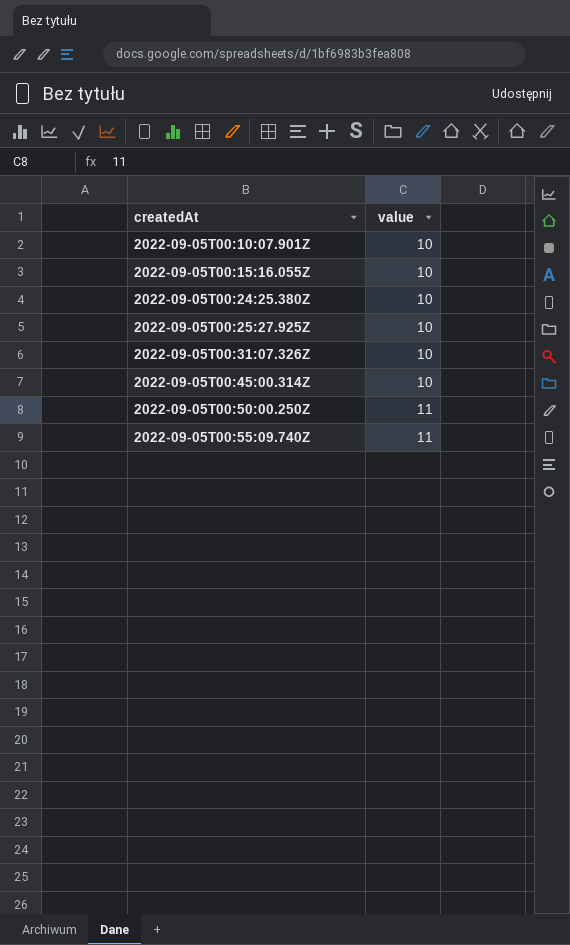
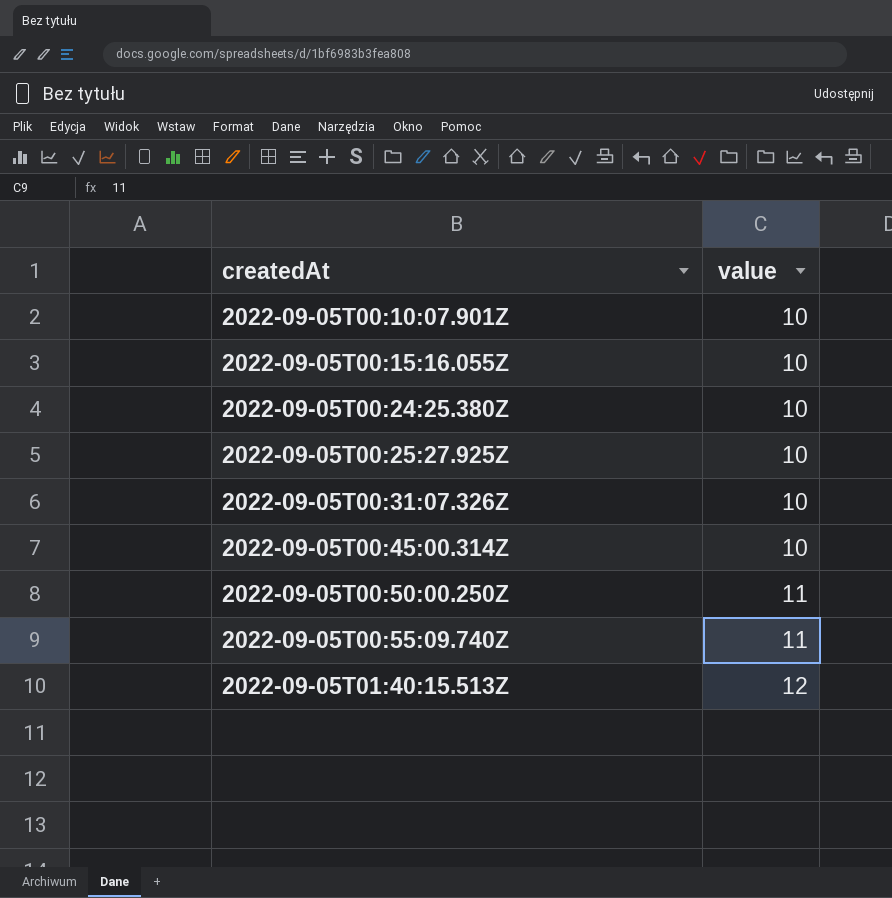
row 2022-09-05T01:40:15.513Z: none -> 12

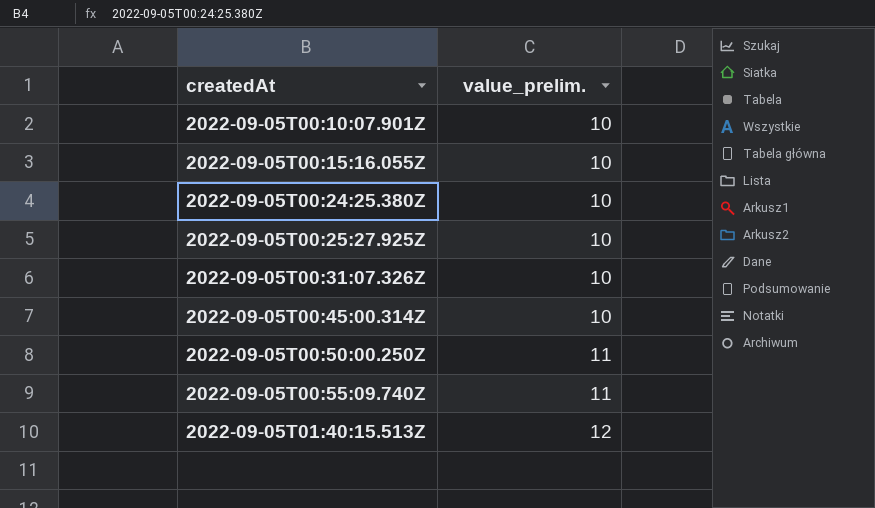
column name: value -> value_prelim.

